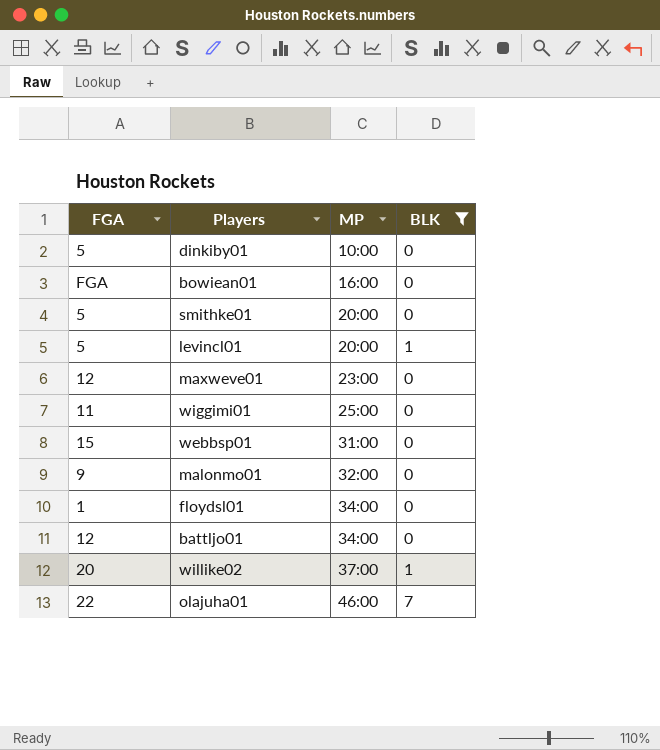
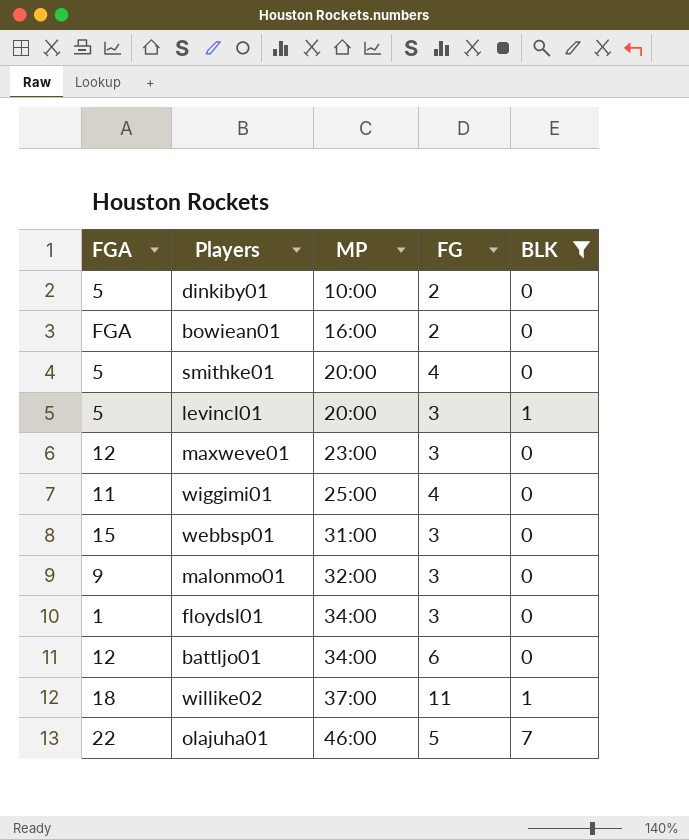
column FG | position: none -> 4
willike02 | FGA: 20 -> 18

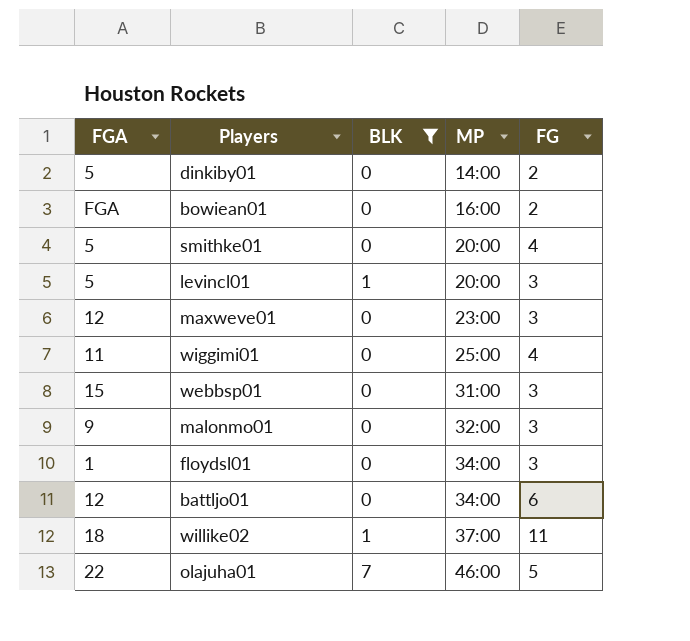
column BLK | position: 5 -> 3
dinkiby01 | MP: 10:00 -> 14:00

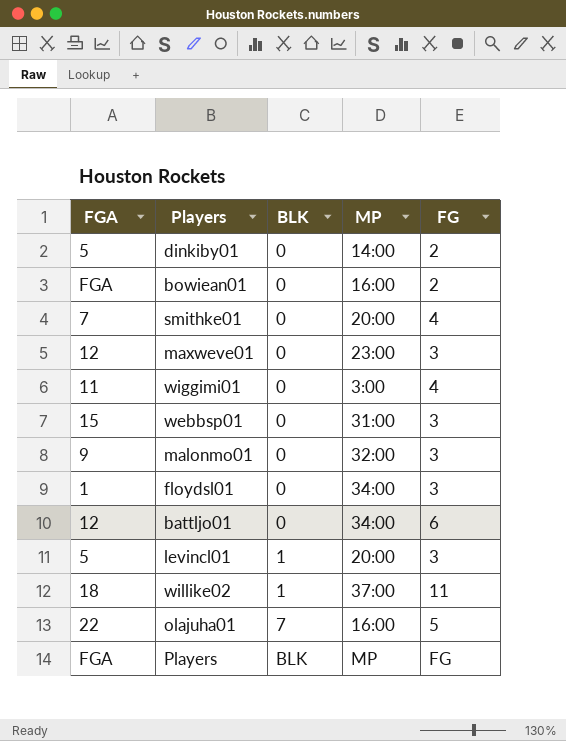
filter: BLK != BLK -> none
row order: MP ascending -> BLK ascending
smithke01 | FGA: 5 -> 7
wiggimi01 | MP: 25:00 -> 3:00
olajuha01 | MP: 46:00 -> 16:00

